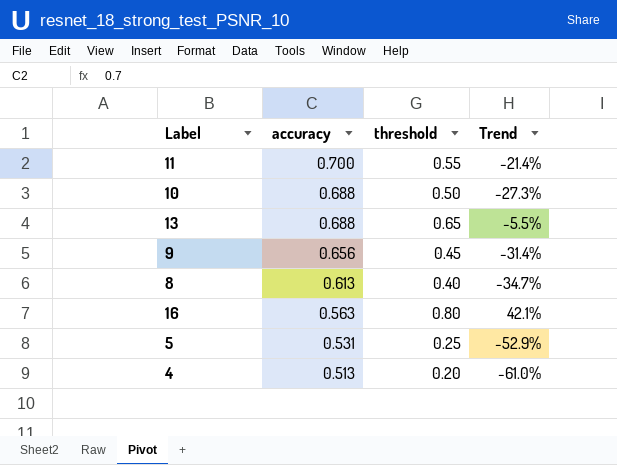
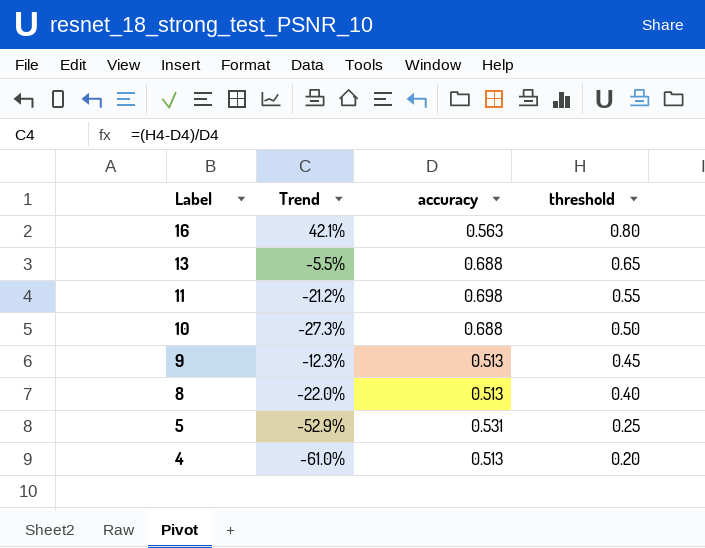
row order: accuracy descending -> Label descending
column Trend | position: 4 -> 2
11 | Trend: -21.4% -> -21.2%
11 | accuracy: 0.700 -> 0.698
9 | Trend: -31.4% -> -12.3%
9 | accuracy: 0.656 -> 0.513
8 | Trend: -34.7% -> -22.0%
8 | accuracy: 0.613 -> 0.513

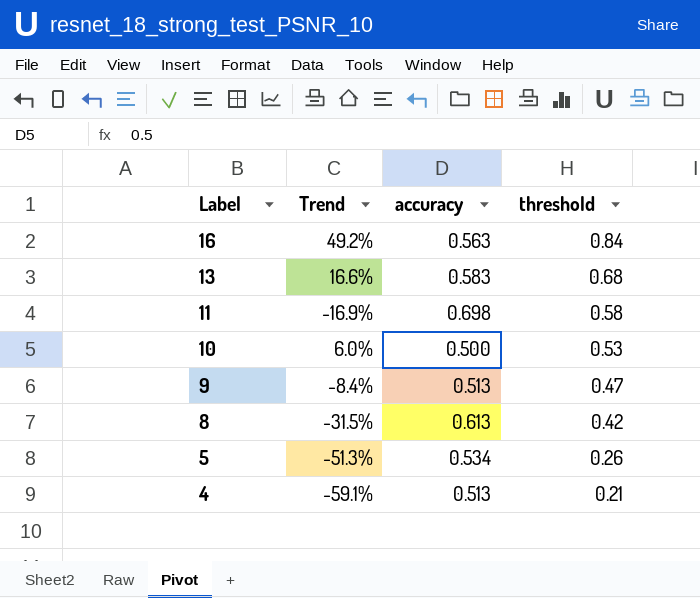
16 | Trend: 42.1% -> 49.2%
16 | threshold: 0.80 -> 0.84
13 | Trend: -5.5% -> 16.6%
13 | accuracy: 0.688 -> 0.583
13 | threshold: 0.65 -> 0.68
11 | Trend: -21.2% -> -16.9%
11 | threshold: 0.55 -> 0.58
10 | Trend: -27.3% -> 6.0%
10 | accuracy: 0.688 -> 0.500
10 | threshold: 0.50 -> 0.53
9 | Trend: -12.3% -> -8.4%
9 | threshold: 0.45 -> 0.47
8 | Trend: -22.0% -> -31.5%
8 | accuracy: 0.513 -> 0.613
8 | threshold: 0.40 -> 0.42
5 | Trend: -52.9% -> -51.3%
5 | accuracy: 0.531 -> 0.534
5 | threshold: 0.25 -> 0.26
4 | Trend: -61.0% -> -59.1%
4 | threshold: 0.20 -> 0.21

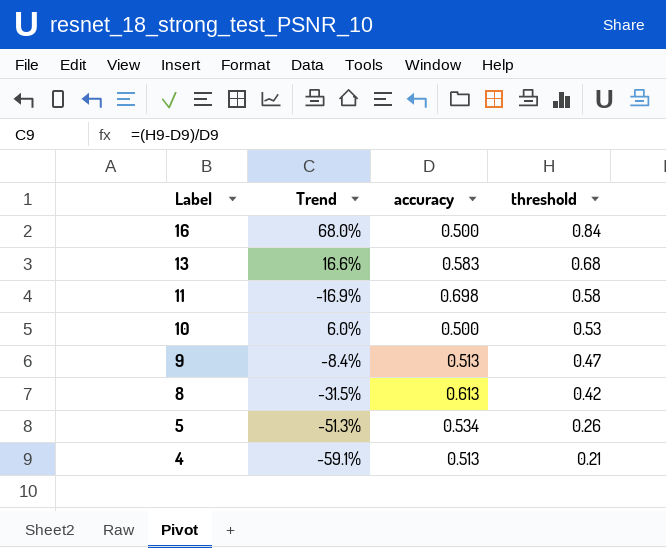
16 | Trend: 49.2% -> 68.0%
16 | accuracy: 0.563 -> 0.500

